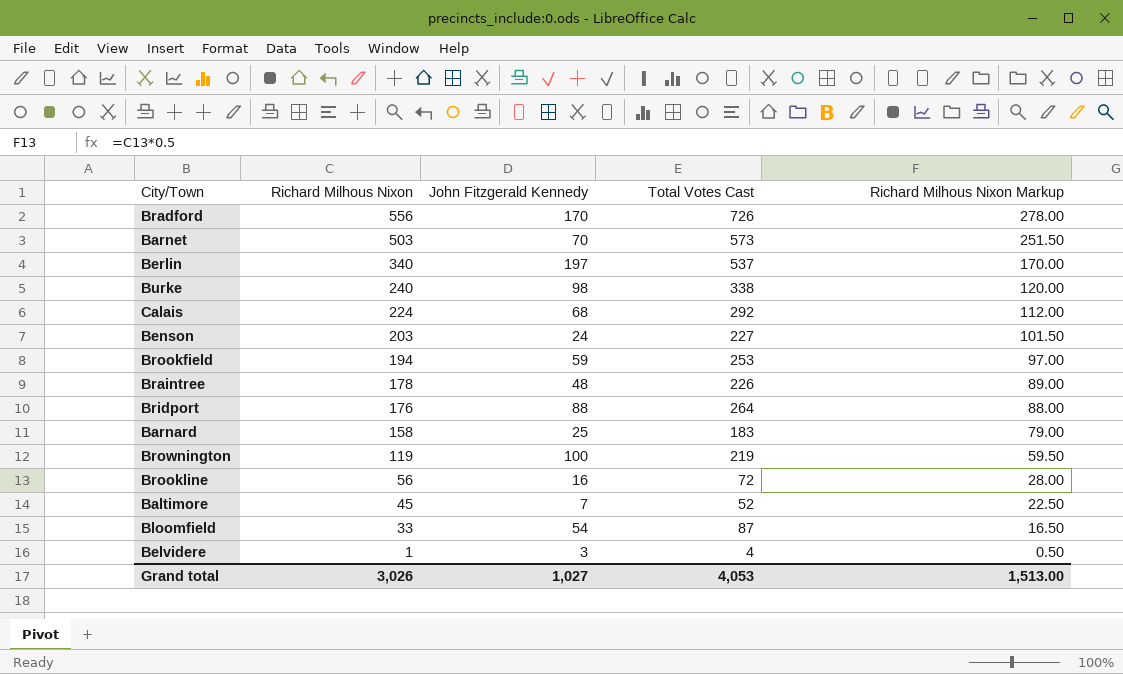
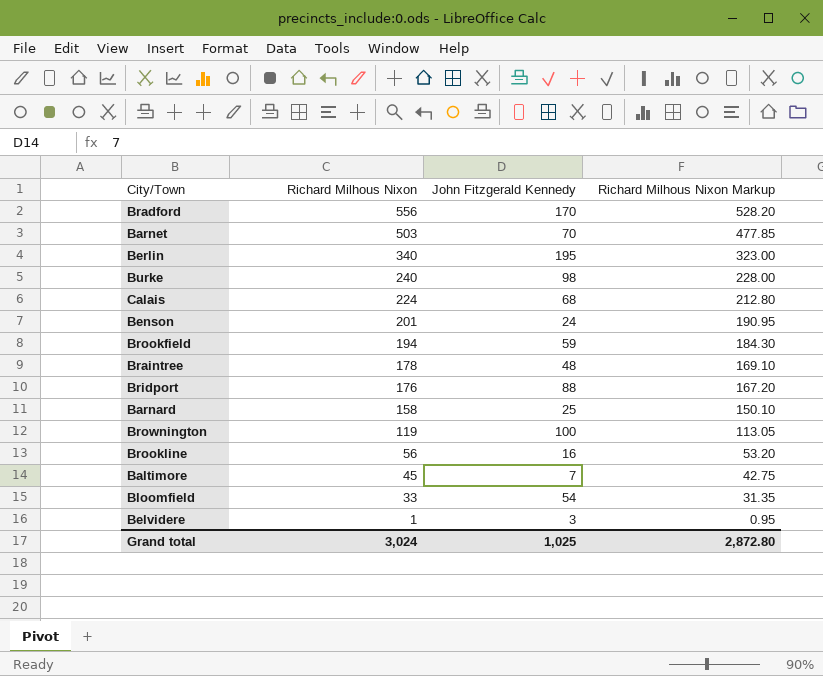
column Total Votes Cast | formula: [Richard Milhous Nixon] + [John Fitzgerald Kennedy] -> none
column Richard Milhous Nixon Markup | formula: [Richard Milhous Nixon] * 0.5 -> [Richard Milhous Nixon] * 0.95
Berlin | John Fitzgerald Kennedy: 197 -> 195
Benson | Richard Milhous Nixon: 203 -> 201
Grand total | Richard Milhous Nixon: 3,026 -> 3,024
Grand total | John Fitzgerald Kennedy: 1,027 -> 1,025
Grand total | Richard Milhous Nixon Markup: 1,513.00 -> 2,872.80

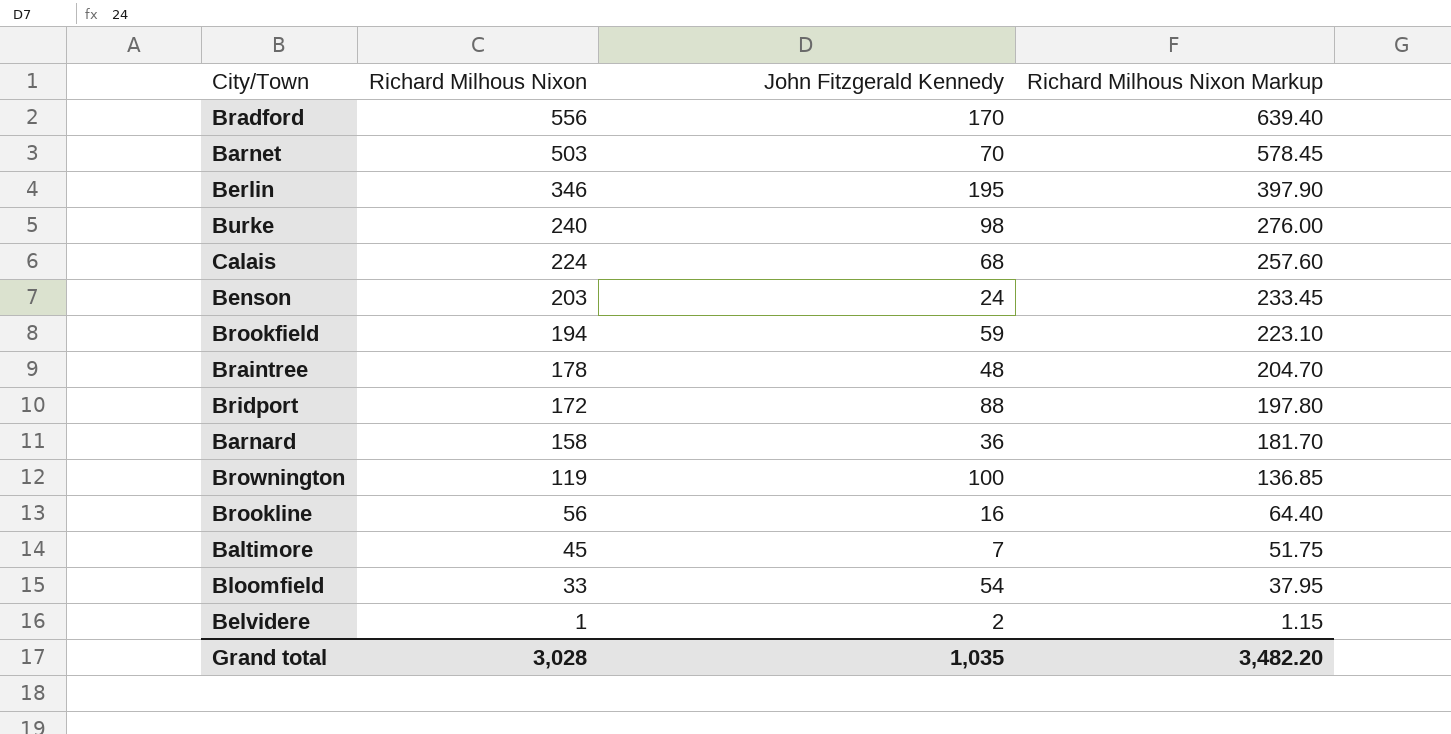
column Richard Milhous Nixon Markup | formula: [Richard Milhous Nixon] * 0.95 -> [Richard Milhous Nixon] * 1.15
Berlin | Richard Milhous Nixon: 340 -> 346
Benson | Richard Milhous Nixon: 201 -> 203
Bridport | Richard Milhous Nixon: 176 -> 172
Barnard | John Fitzgerald Kennedy: 25 -> 36
Belvidere | John Fitzgerald Kennedy: 3 -> 2
Grand total | Richard Milhous Nixon: 3,024 -> 3,028
Grand total | John Fitzgerald Kennedy: 1,025 -> 1,035
Grand total | Richard Milhous Nixon Markup: 2,872.80 -> 3,482.20

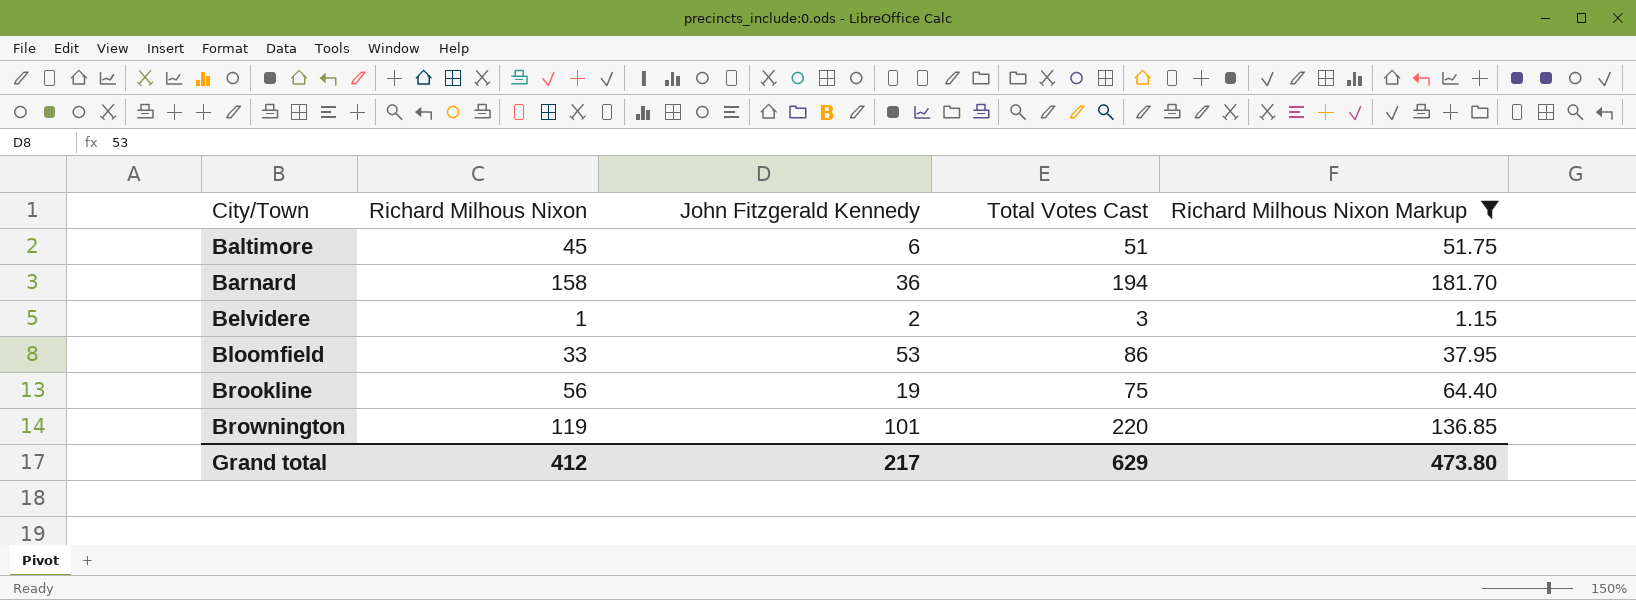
filter: none -> Richard Milhous Nixon Markup <= 181.70
row order: Richard Milhous Nixon descending -> City/Town ascending
column Total Votes Cast | formula: none -> [Richard Milhous Nixon] + [John Fitzgerald Kennedy]
Baltimore | John Fitzgerald Kennedy: 7 -> 6
Bloomfield | John Fitzgerald Kennedy: 54 -> 53
Brookline | John Fitzgerald Kennedy: 16 -> 19
Brownington | John Fitzgerald Kennedy: 100 -> 101
Grand total | Richard Milhous Nixon: 3,028 -> 412
Grand total | John Fitzgerald Kennedy: 1,035 -> 217
Grand total | Richard Milhous Nixon Markup: 3,482.20 -> 473.80

